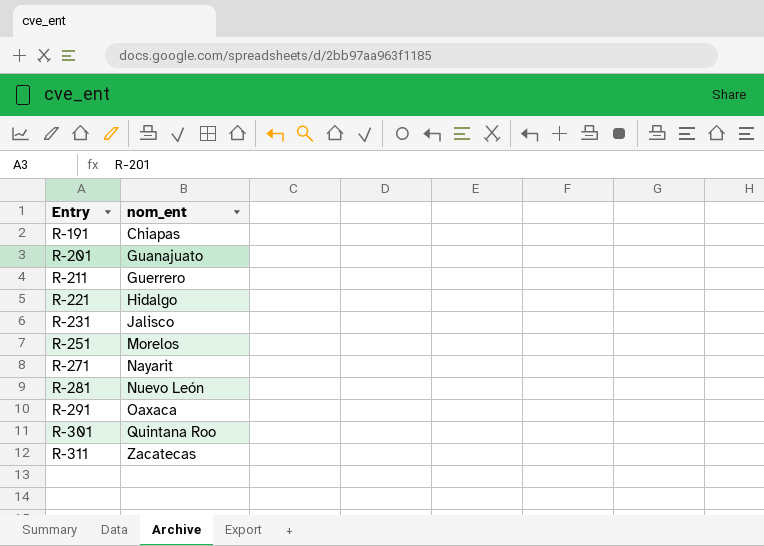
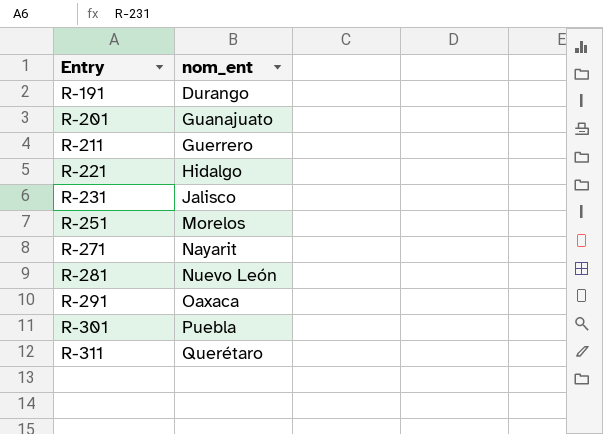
R-191 | nom_ent: Chiapas -> Durango
R-301 | nom_ent: Quintana Roo -> Puebla
R-311 | nom_ent: Zacatecas -> Querétaro

